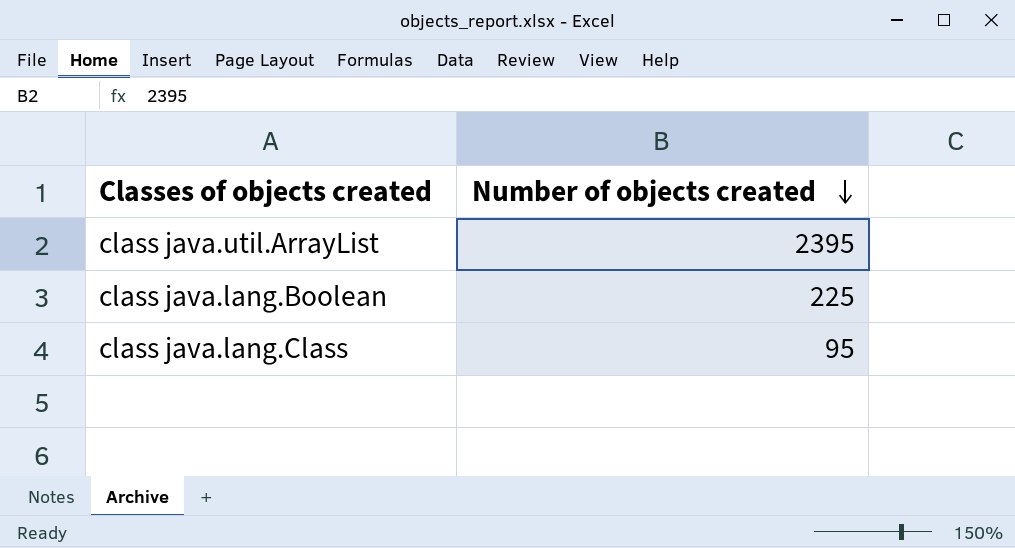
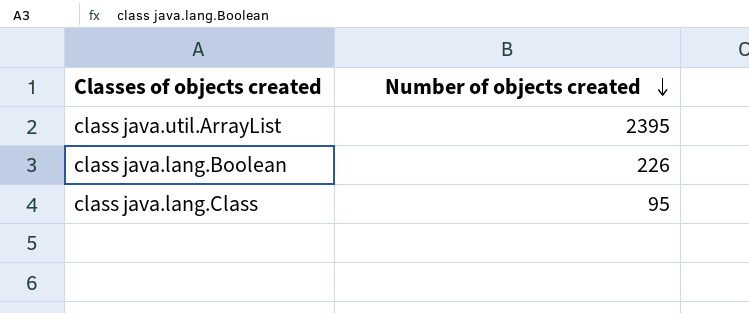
class java.lang.Boolean | Number of objects created: 225 -> 226

